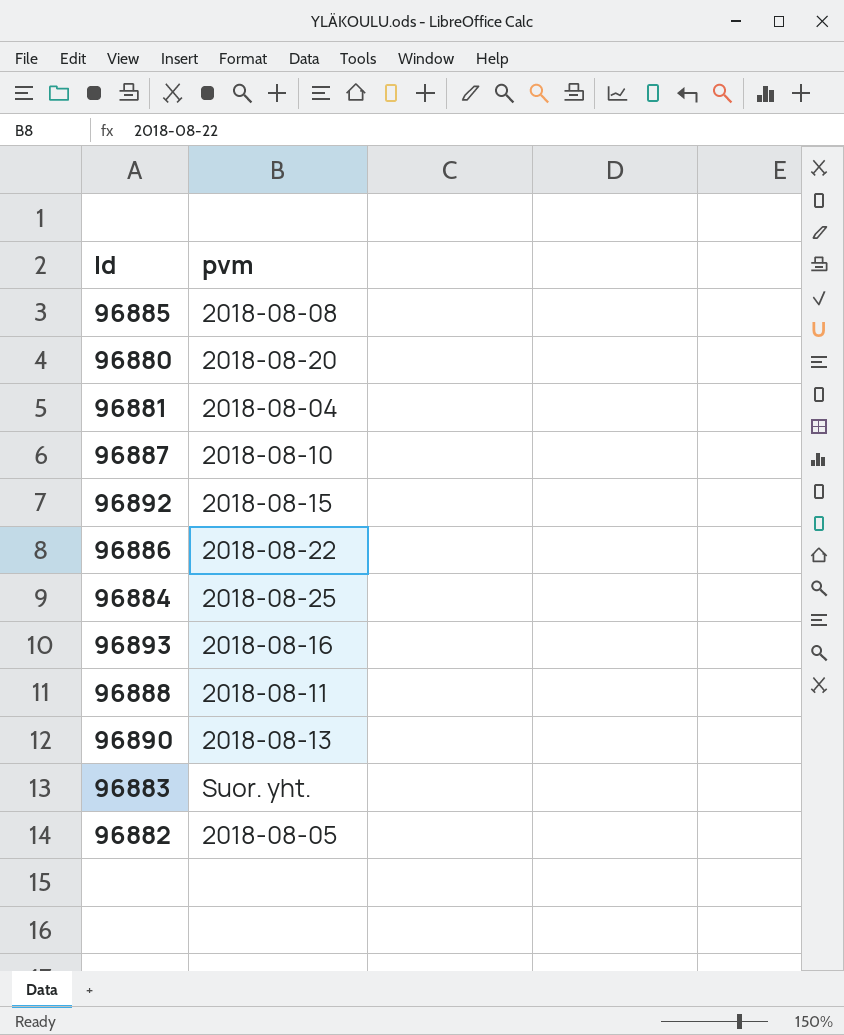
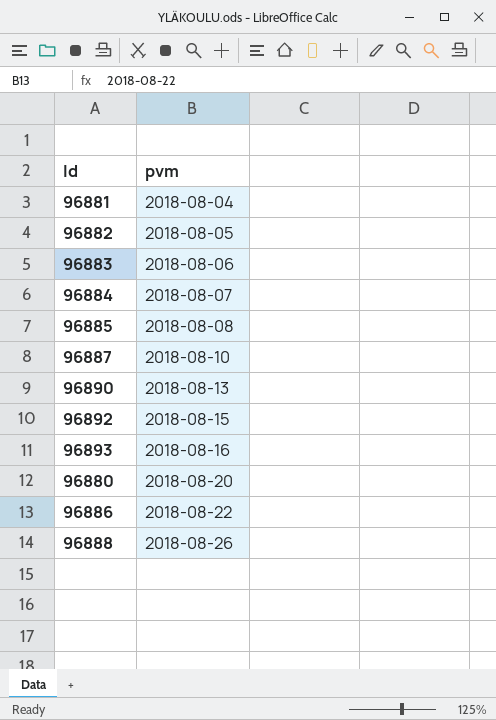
row order: none -> pvm ascending
96883 | pvm: Suor. yht. -> 2018-08-06
96884 | pvm: 2018-08-25 -> 2018-08-07
96888 | pvm: 2018-08-11 -> 2018-08-26

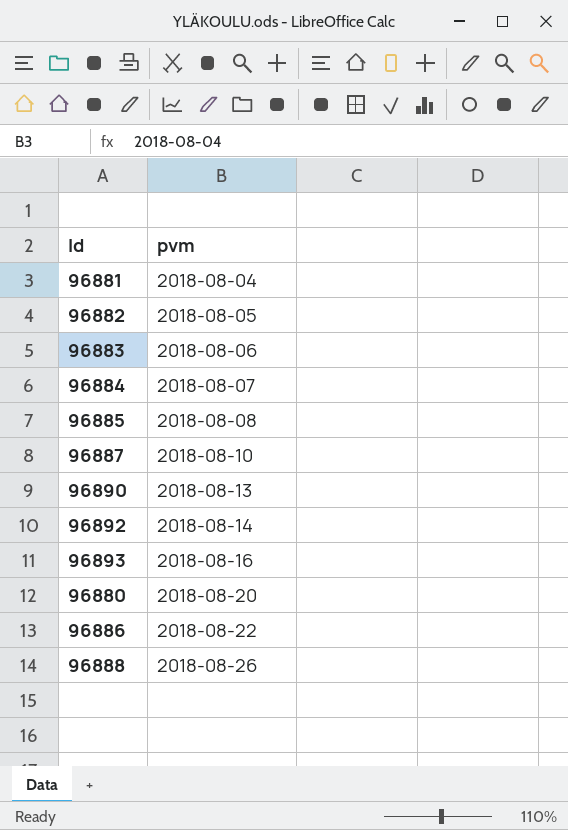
96892 | pvm: 2018-08-15 -> 2018-08-14

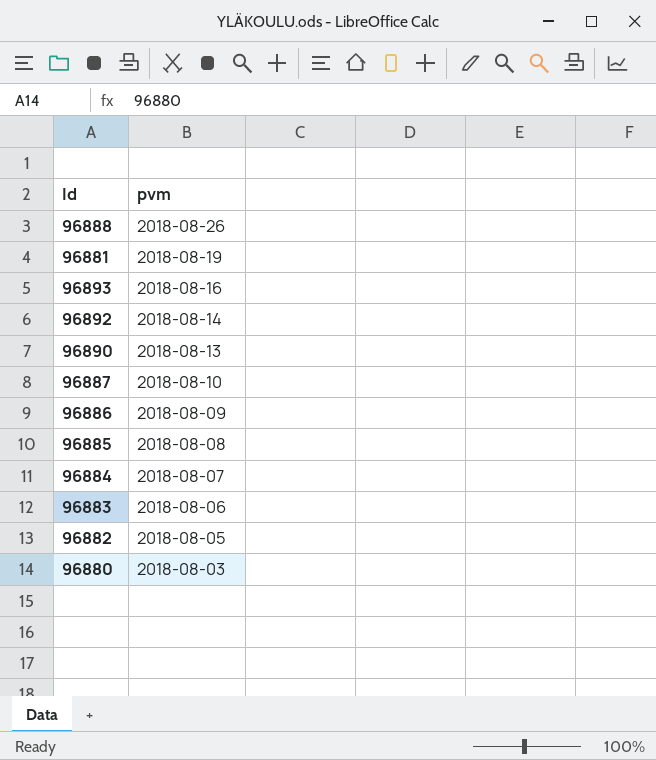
row order: pvm ascending -> pvm descending
96881 | pvm: 2018-08-04 -> 2018-08-19
96886 | pvm: 2018-08-22 -> 2018-08-09
96880 | pvm: 2018-08-20 -> 2018-08-03

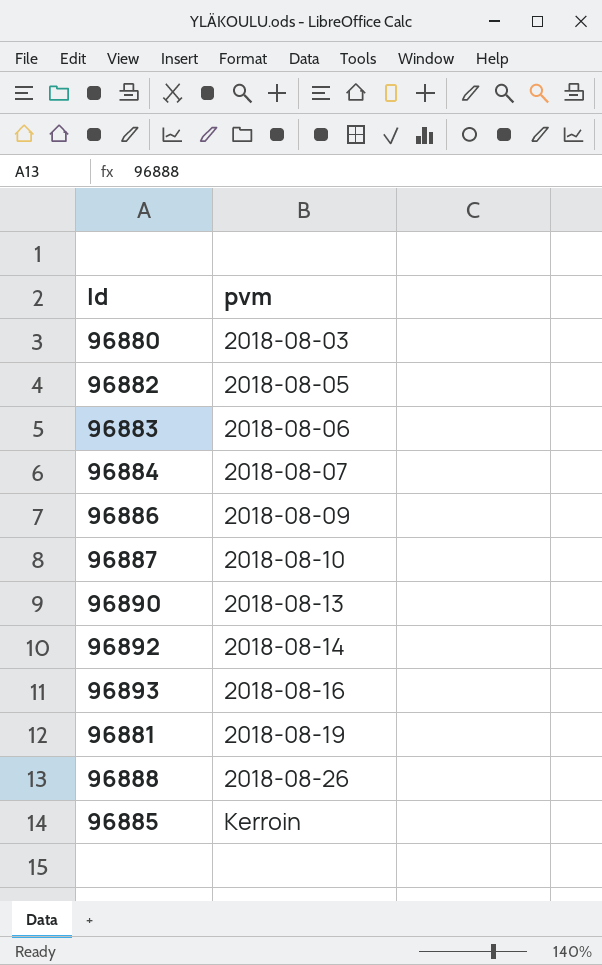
row order: pvm descending -> pvm ascending
96885 | pvm: 2018-08-08 -> Kerroin

